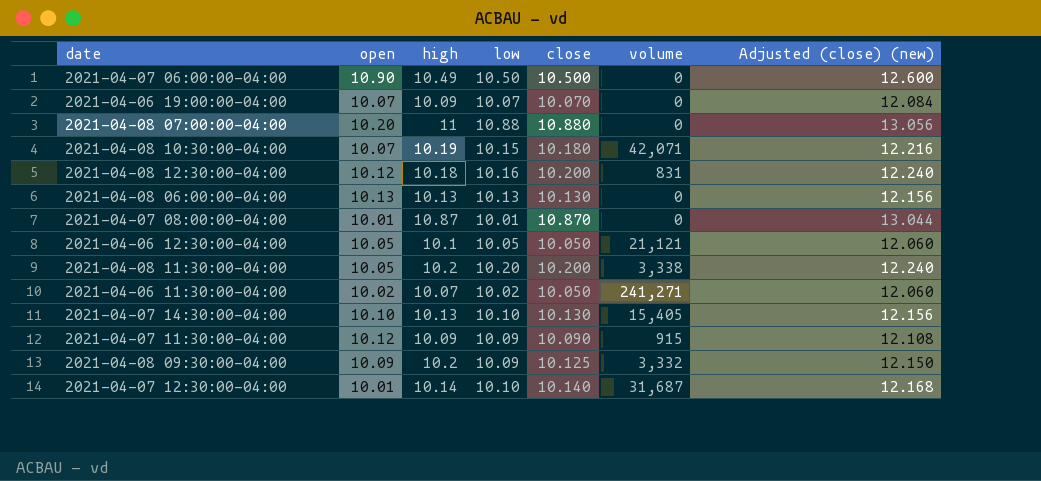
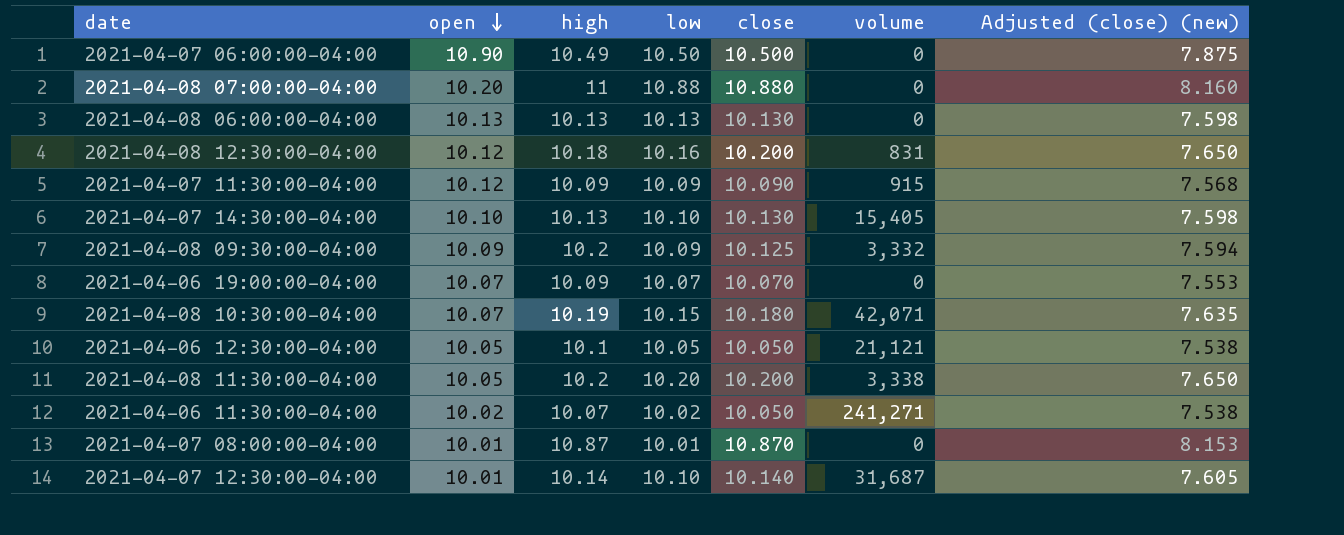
row order: none -> open descending
column Adjusted (close) (new) | formula: [close] * 1.2 -> [close] * 0.75

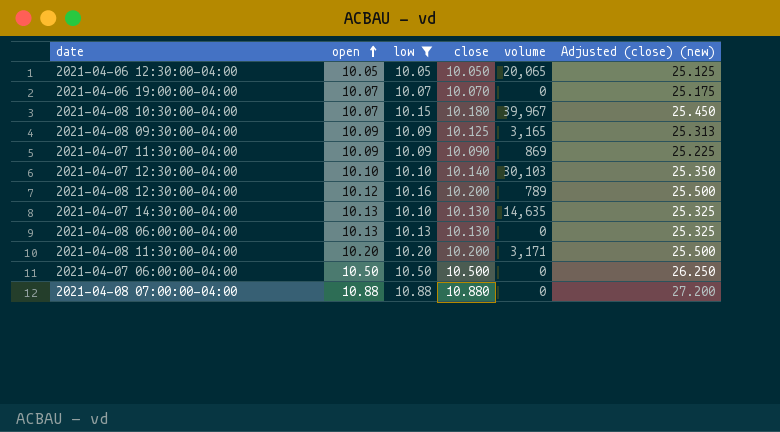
filter: none -> low >= 10.05
row order: open descending -> open ascending
column high | position: 3 -> none
column Adjusted (close) (new) | formula: [close] * 0.75 -> [close] * 2.5
2021-04-06 12:30:00-04:00 | volume: 21,121 -> 20,065
2021-04-08 10:30:00-04:00 | volume: 42,071 -> 39,967
2021-04-08 09:30:00-04:00 | volume: 3,332 -> 3,165
2021-04-07 11:30:00-04:00 | open: 10.12 -> 10.09
2021-04-07 11:30:00-04:00 | volume: 915 -> 869
2021-04-07 12:30:00-04:00 | open: 10.01 -> 10.10
2021-04-07 12:30:00-04:00 | volume: 31,687 -> 30,103
2021-04-08 12:30:00-04:00 | volume: 831 -> 789
2021-04-07 14:30:00-04:00 | open: 10.10 -> 10.13
2021-04-07 14:30:00-04:00 | volume: 15,405 -> 14,635
2021-04-08 11:30:00-04:00 | open: 10.05 -> 10.20
2021-04-08 11:30:00-04:00 | volume: 3,338 -> 3,171
2021-04-07 06:00:00-04:00 | open: 10.90 -> 10.50
2021-04-08 07:00:00-04:00 | open: 10.20 -> 10.88

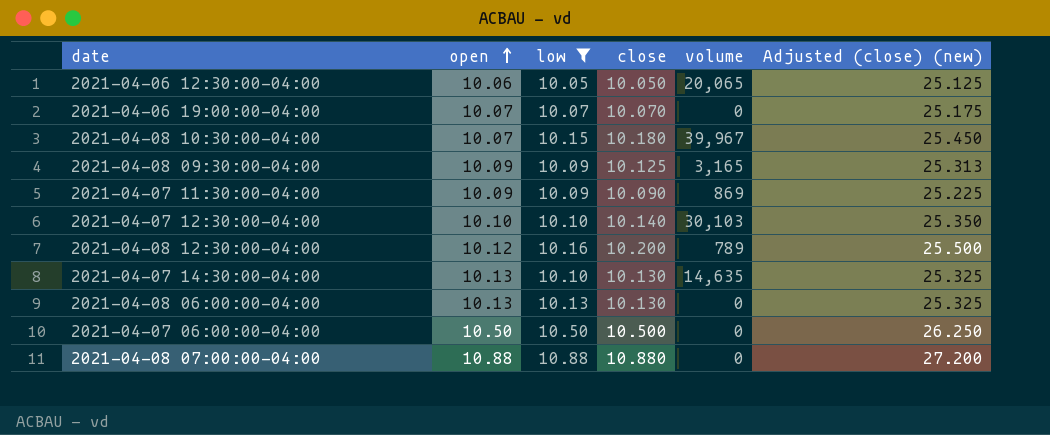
row 2021-04-08 11:30:00-04:00: 10.20 | 10.20 | 10.200 | 3,171 | 25.500 -> none
2021-04-06 12:30:00-04:00 | open: 10.05 -> 10.06

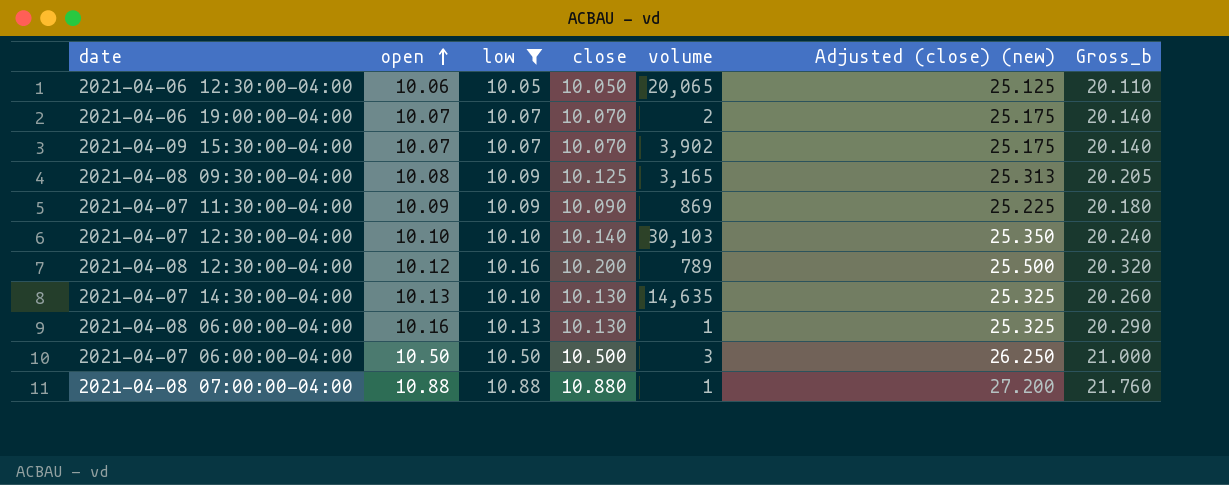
column Gross_b | formula: none -> [open] + [close]
row 2021-04-08 10:30:00-04:00: 10.07 | 10.15 | 10.180 | 39,967 | 25.450 -> none
2021-04-06 19:00:00-04:00 | volume: 0 -> 2
row 2021-04-09 15:30:00-04:00: none -> 10.07 | 10.07 | 10.070 | 3,902 | 25.175 | 20.140
2021-04-08 09:30:00-04:00 | open: 10.09 -> 10.08
2021-04-08 06:00:00-04:00 | open: 10.13 -> 10.16
2021-04-08 06:00:00-04:00 | volume: 0 -> 1
2021-04-07 06:00:00-04:00 | volume: 0 -> 3
2021-04-08 07:00:00-04:00 | volume: 0 -> 1

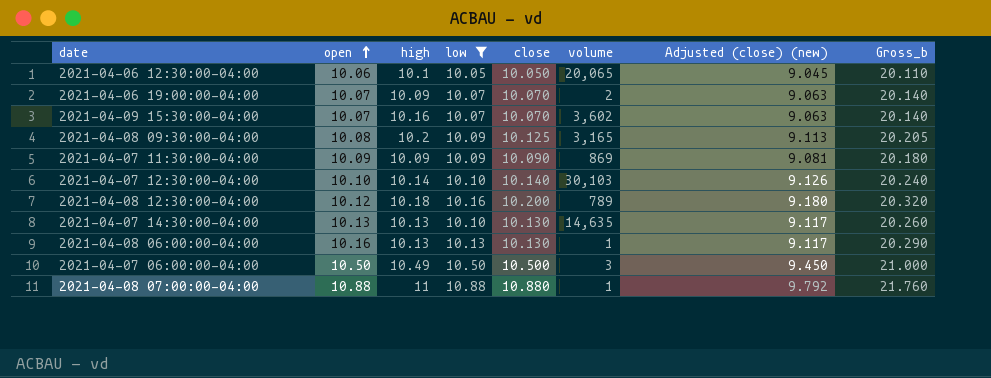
column high | position: none -> 3
column Adjusted (close) (new) | formula: [close] * 2.5 -> [close] * 0.9
2021-04-09 15:30:00-04:00 | volume: 3,902 -> 3,602

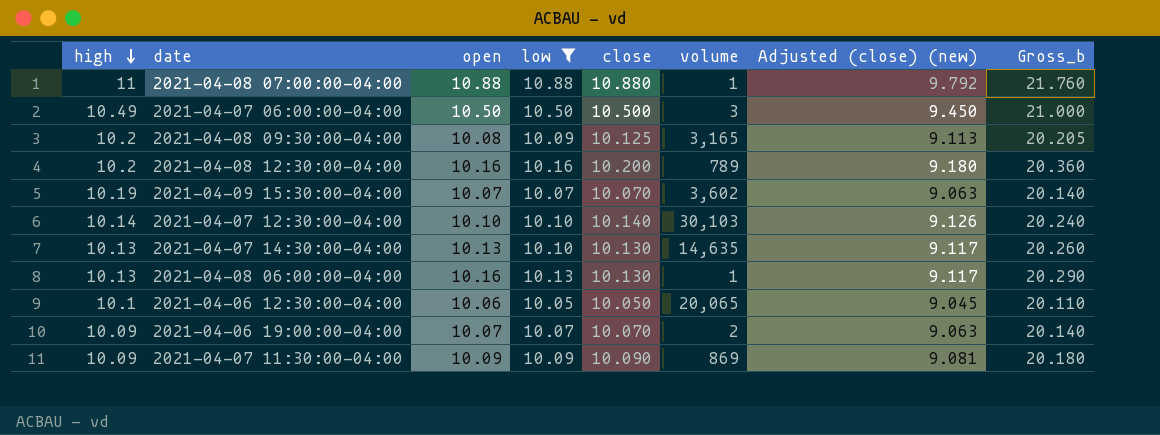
row order: open ascending -> high descending
column high | position: 3 -> 1
2021-04-08 12:30:00-04:00 | high: 10.18 -> 10.2
2021-04-08 12:30:00-04:00 | open: 10.12 -> 10.16
2021-04-08 12:30:00-04:00 | Gross_b: 20.320 -> 20.360
2021-04-09 15:30:00-04:00 | high: 10.16 -> 10.19

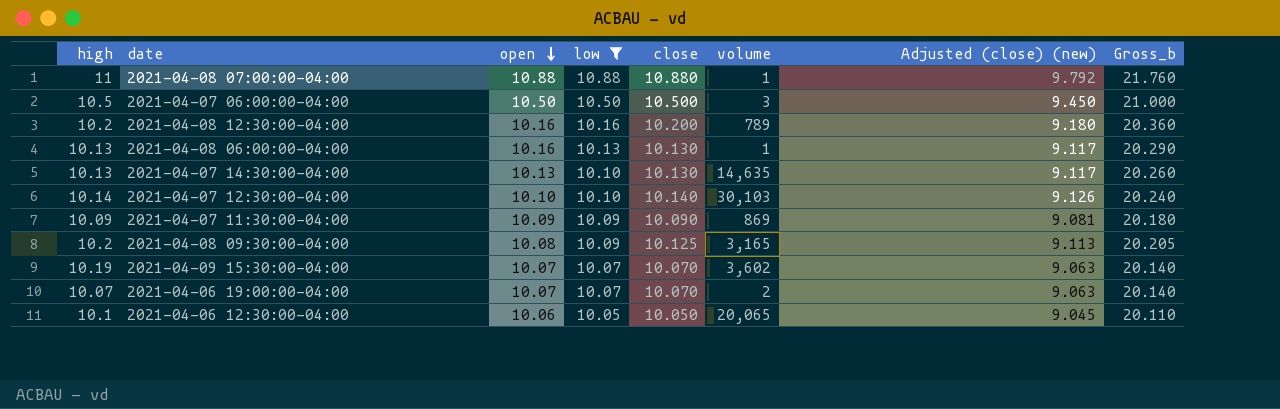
row order: high descending -> open descending
2021-04-07 06:00:00-04:00 | high: 10.49 -> 10.5
2021-04-06 19:00:00-04:00 | high: 10.09 -> 10.07

